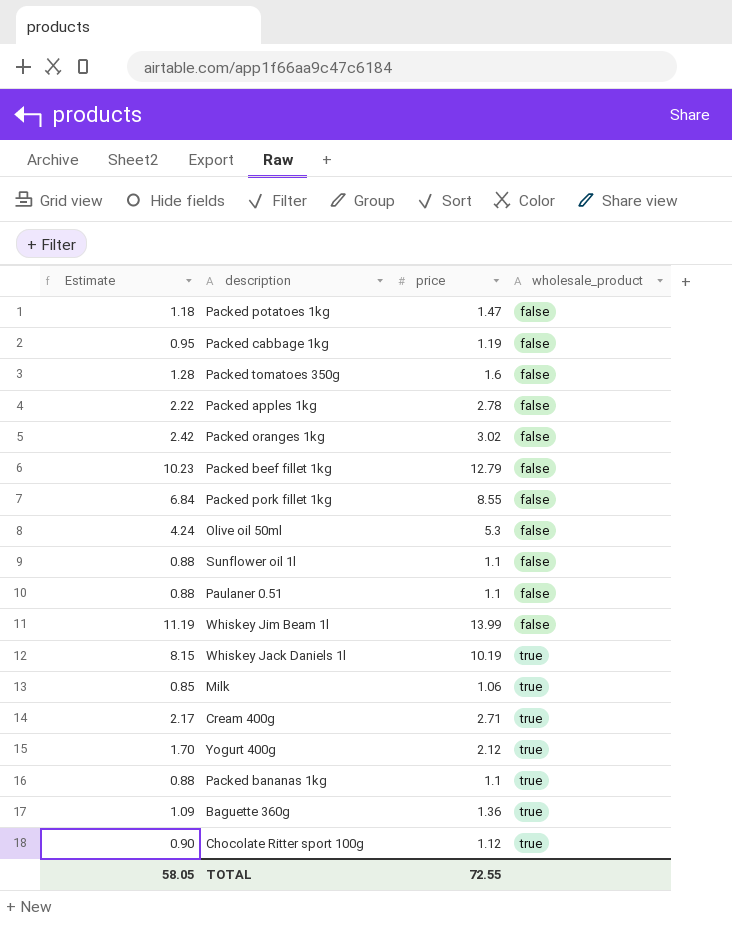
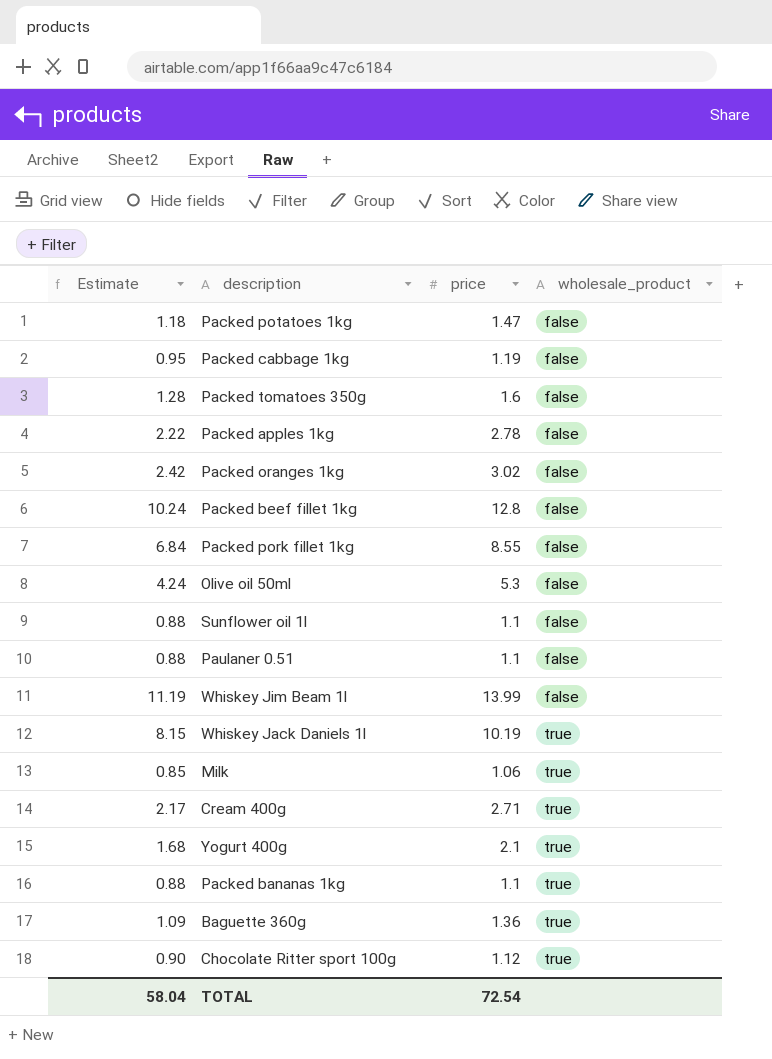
Packed beef fillet 1kg | Estimate: 10.23 -> 10.24
Packed beef fillet 1kg | price: 12.79 -> 12.8
Yogurt 400g | Estimate: 1.70 -> 1.68
Yogurt 400g | price: 2.12 -> 2.1
TOTAL | Estimate: 58.05 -> 58.04
TOTAL | price: 72.55 -> 72.54

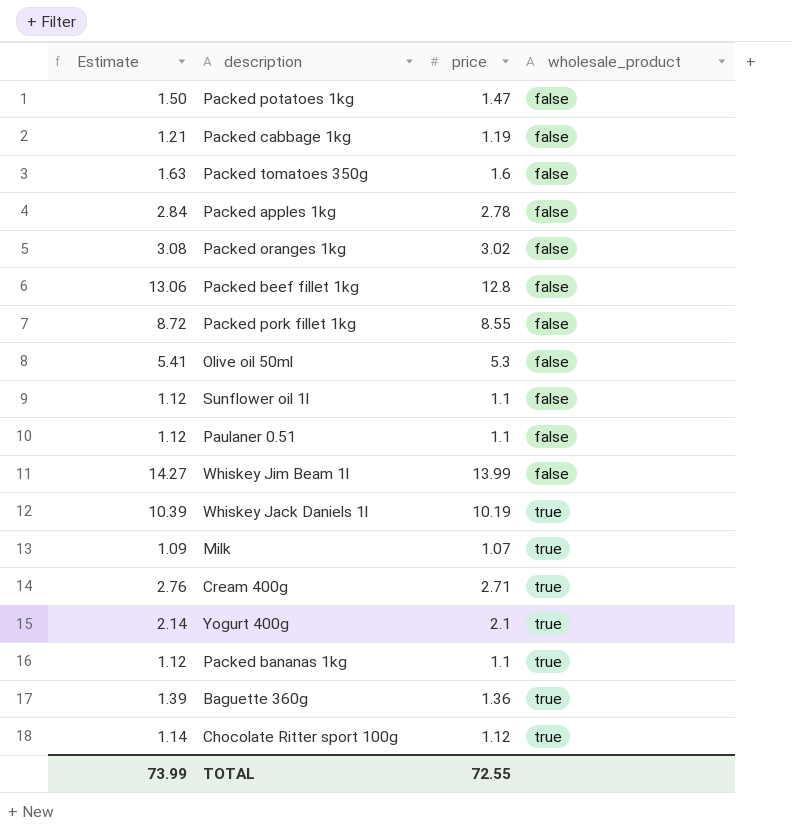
column Estimate | formula: [price] * 0.8 -> [price] * 1.02
Milk | price: 1.06 -> 1.07
TOTAL | Estimate: 58.04 -> 73.99
TOTAL | price: 72.54 -> 72.55

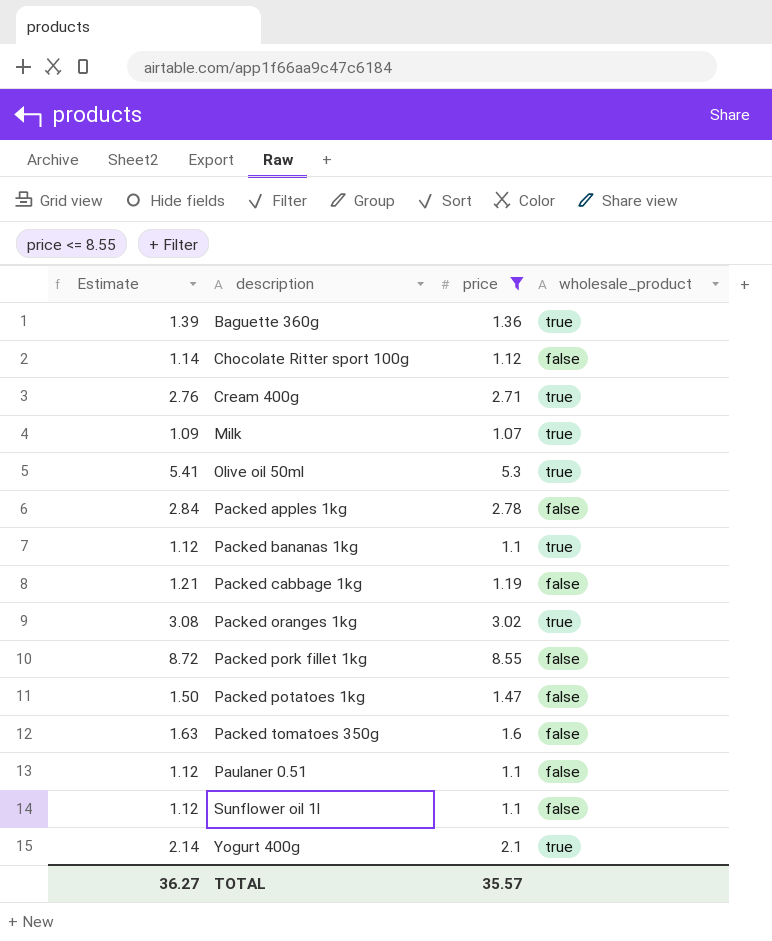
filter: none -> price <= 8.55
row order: wholesale_product ascending -> description ascending
Chocolate Ritter sport 100g | wholesale_product: true -> false
Olive oil 50ml | wholesale_product: false -> true
Packed oranges 1kg | wholesale_product: false -> true
TOTAL | Estimate: 73.99 -> 36.27
TOTAL | price: 72.55 -> 35.57

